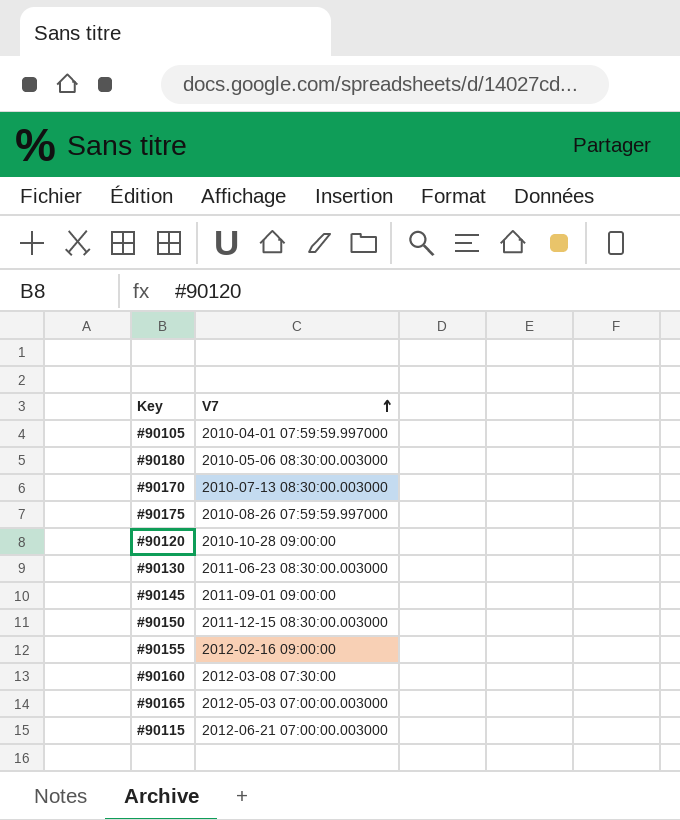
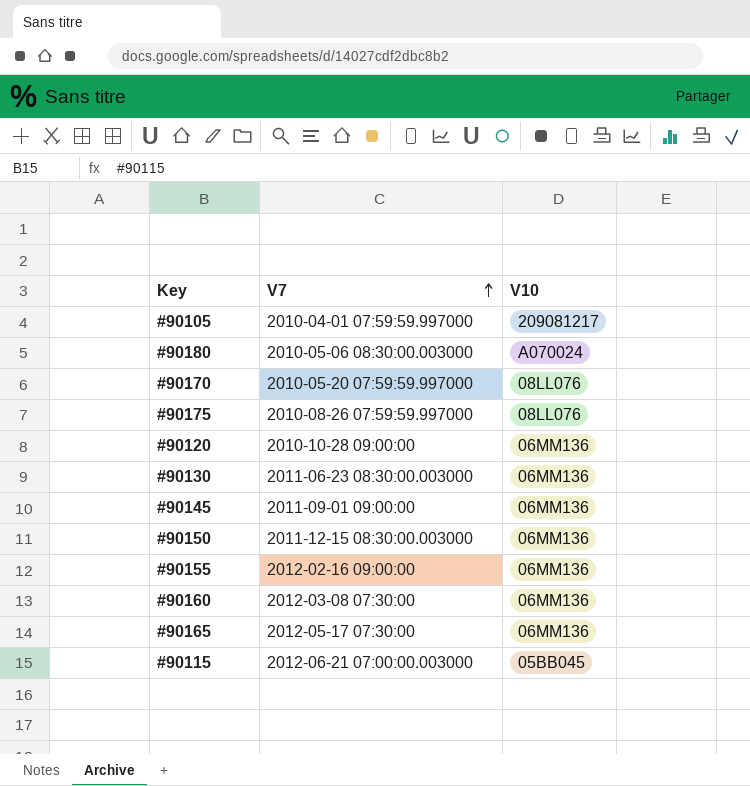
column V10 | position: none -> 3
#90170 | V7: 2010-07-13 08:30:00.003000 -> 2010-05-20 07:59:59.997000
#90165 | V7: 2012-05-03 07:00:00.003000 -> 2012-05-17 07:30:00

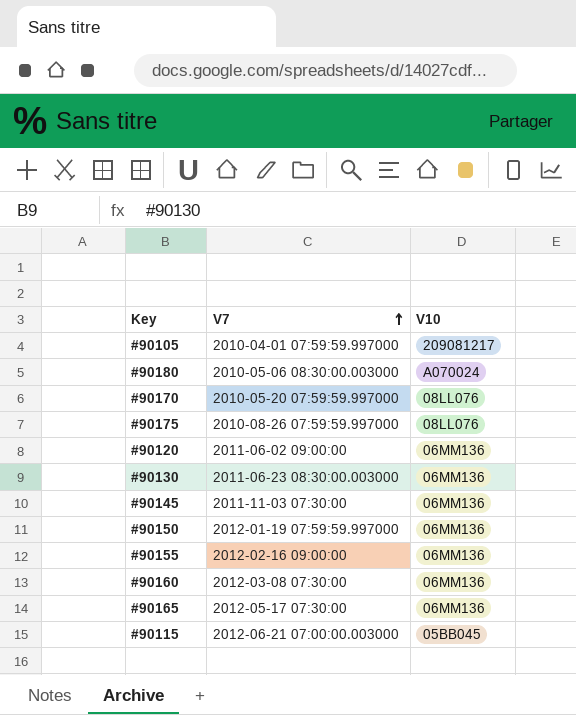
#90120 | V7: 2010-10-28 09:00:00 -> 2011-06-02 09:00:00
#90145 | V7: 2011-09-01 09:00:00 -> 2011-11-03 07:30:00
#90150 | V7: 2011-12-15 08:30:00.003000 -> 2012-01-19 07:59:59.997000

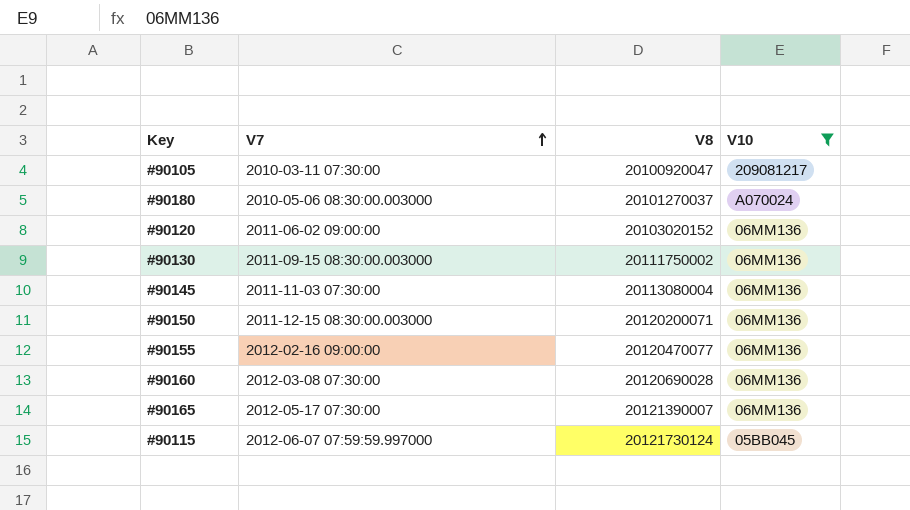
filter: none -> V10 != 08LL076
column V8 | position: none -> 3
#90105 | V7: 2010-04-01 07:59:59.997000 -> 2010-03-11 07:30:00
#90130 | V7: 2011-06-23 08:30:00.003000 -> 2011-09-15 08:30:00.003000
#90150 | V7: 2012-01-19 07:59:59.997000 -> 2011-12-15 08:30:00.003000
#90115 | V7: 2012-06-21 07:00:00.003000 -> 2012-06-07 07:59:59.997000

